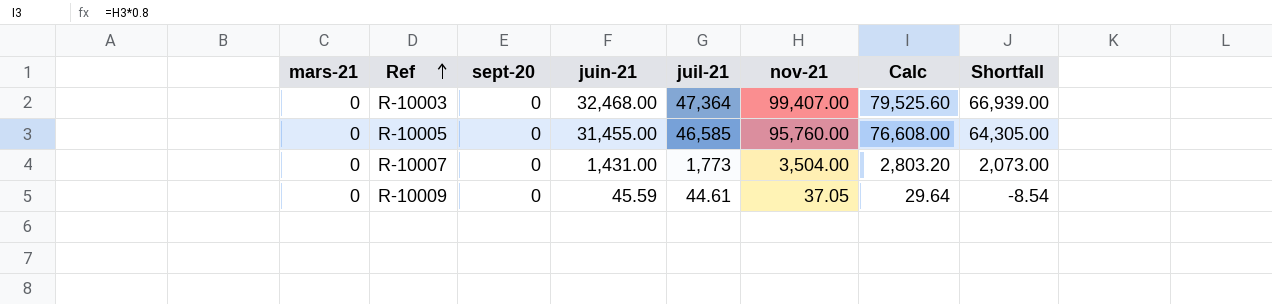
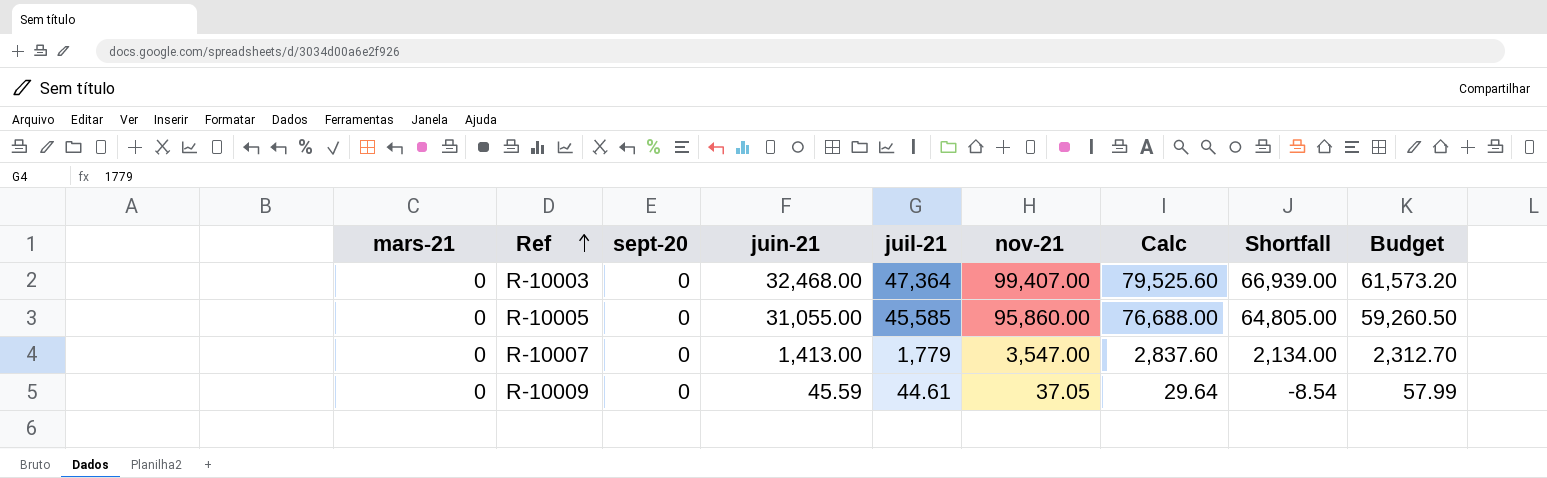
column Budget | formula: none -> [juil-21] * 1.3
R-10005 | juin-21: 31,455.00 -> 31,055.00
R-10005 | juil-21: 46,585 -> 45,585
R-10005 | nov-21: 95,760.00 -> 95,860.00
R-10005 | Calc: 76,608.00 -> 76,688.00
R-10005 | Shortfall: 64,305.00 -> 64,805.00
R-10007 | juin-21: 1,431.00 -> 1,413.00
R-10007 | juil-21: 1,773 -> 1,779
R-10007 | nov-21: 3,504.00 -> 3,547.00
R-10007 | Calc: 2,803.20 -> 2,837.60
R-10007 | Shortfall: 2,073.00 -> 2,134.00

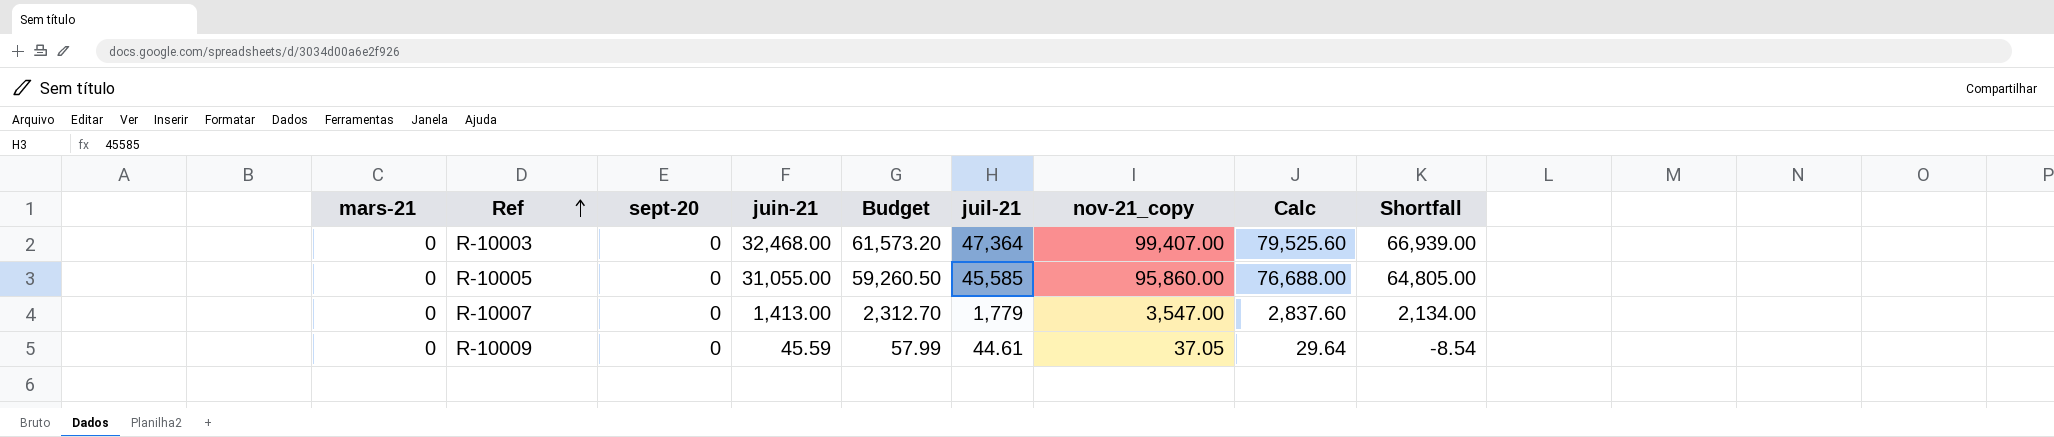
column Budget | position: 9 -> 5
column name: nov-21 -> nov-21_copy

